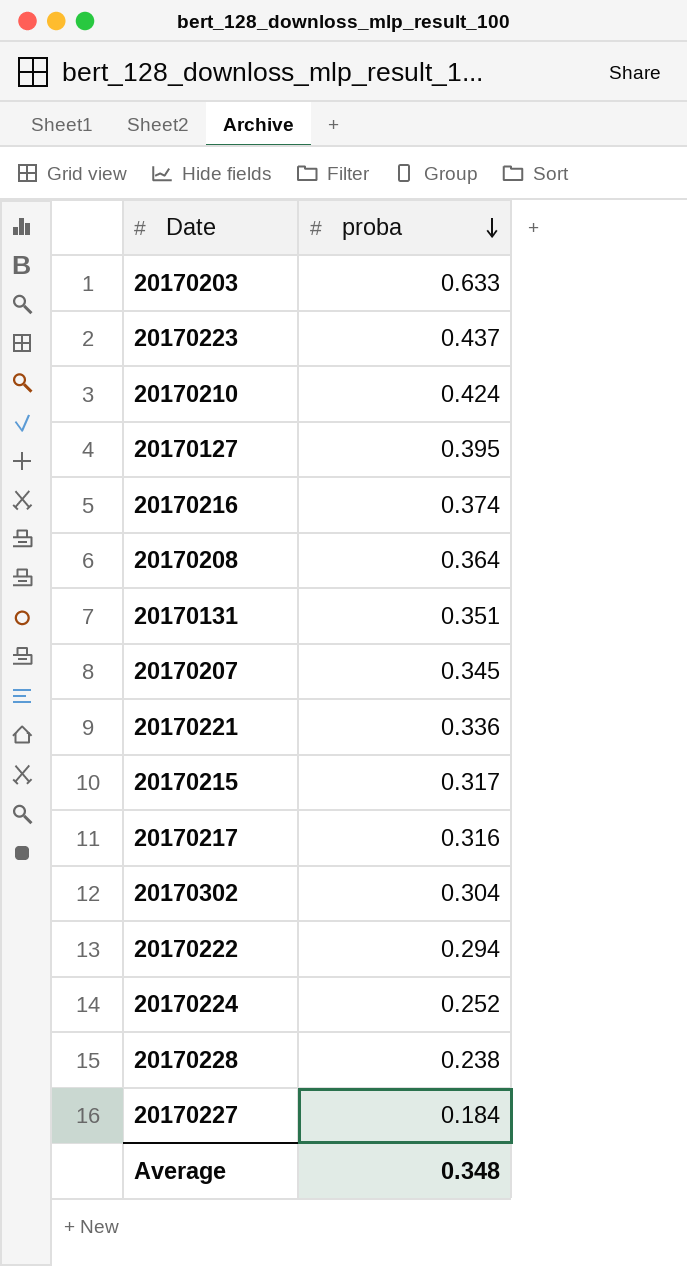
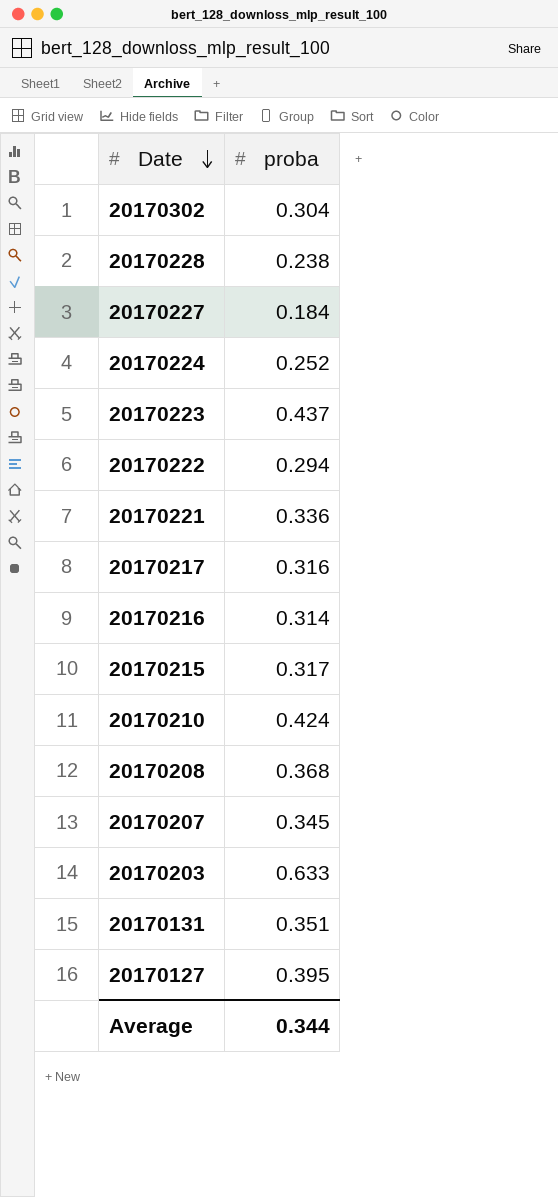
row order: proba descending -> Date descending
20170216 | proba: 0.374 -> 0.314
20170208 | proba: 0.364 -> 0.368
Average | proba: 0.348 -> 0.344

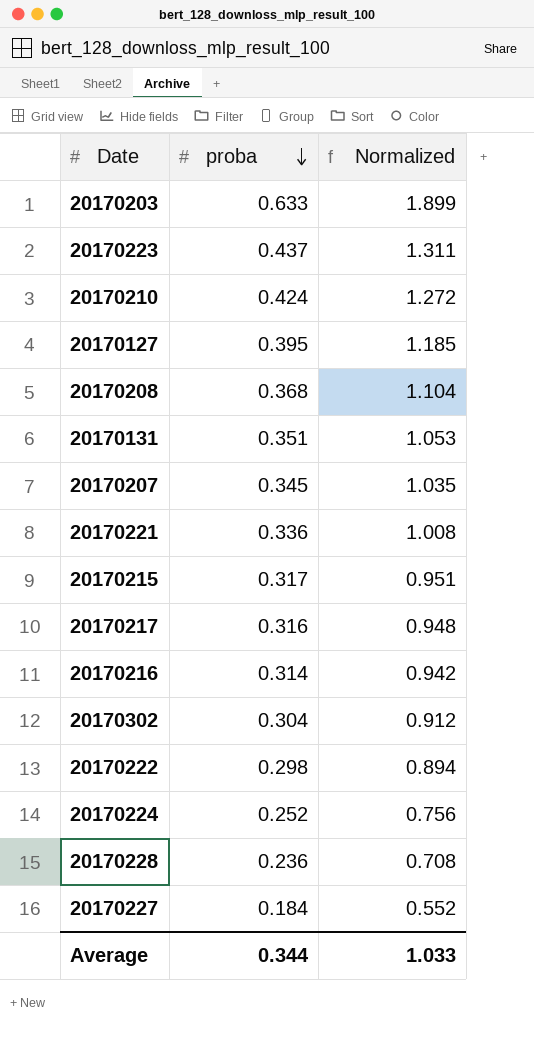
row order: Date descending -> proba descending
column Normalized | formula: none -> [proba] * 3
20170222 | proba: 0.294 -> 0.298
20170228 | proba: 0.238 -> 0.236

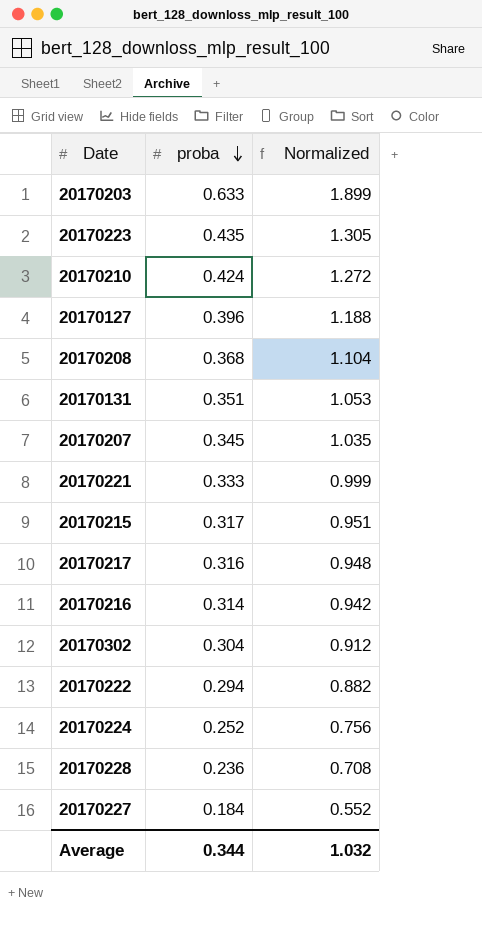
20170223 | proba: 0.437 -> 0.435
20170223 | Normalized: 1.311 -> 1.305
20170127 | proba: 0.395 -> 0.396
20170127 | Normalized: 1.185 -> 1.188
20170221 | proba: 0.336 -> 0.333
20170221 | Normalized: 1.008 -> 0.999
20170222 | proba: 0.298 -> 0.294
20170222 | Normalized: 0.894 -> 0.882
Average | Normalized: 1.033 -> 1.032

